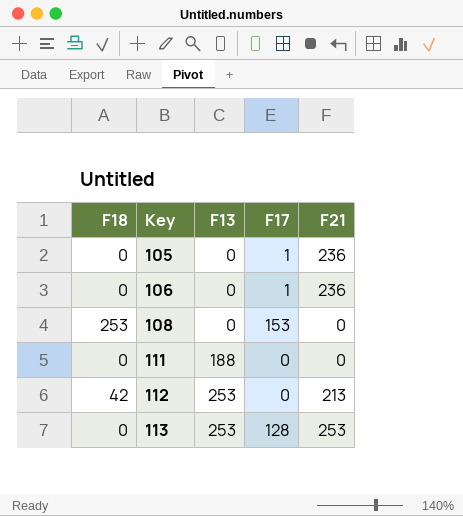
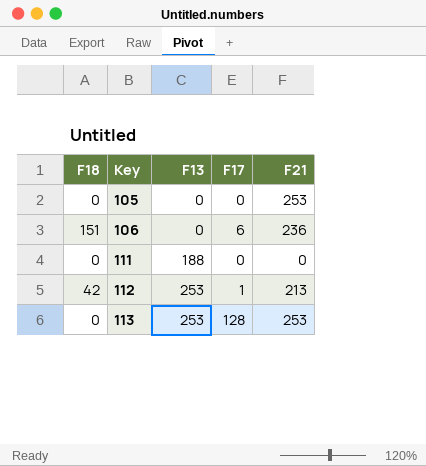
row 108: 253 | 0 | 153 | 0 -> none
105 | F17: 1 -> 0
105 | F21: 236 -> 253
106 | F18: 0 -> 151
106 | F17: 1 -> 6
112 | F17: 0 -> 1

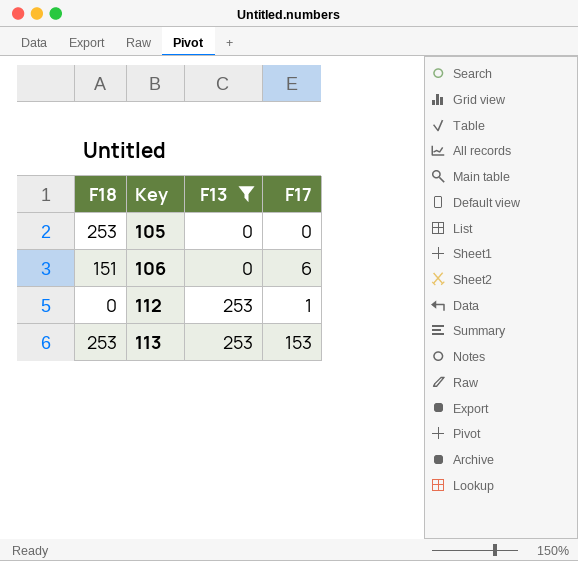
filter: none -> F13 != 188
column F21 | position: 5 -> none
105 | F18: 0 -> 253
112 | F18: 42 -> 0
113 | F18: 0 -> 253
113 | F17: 128 -> 153

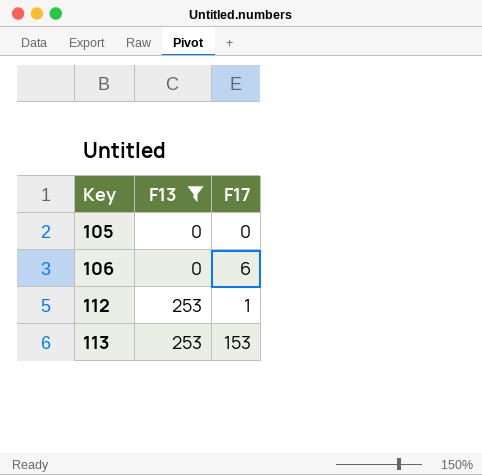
column F18 | position: 1 -> none

